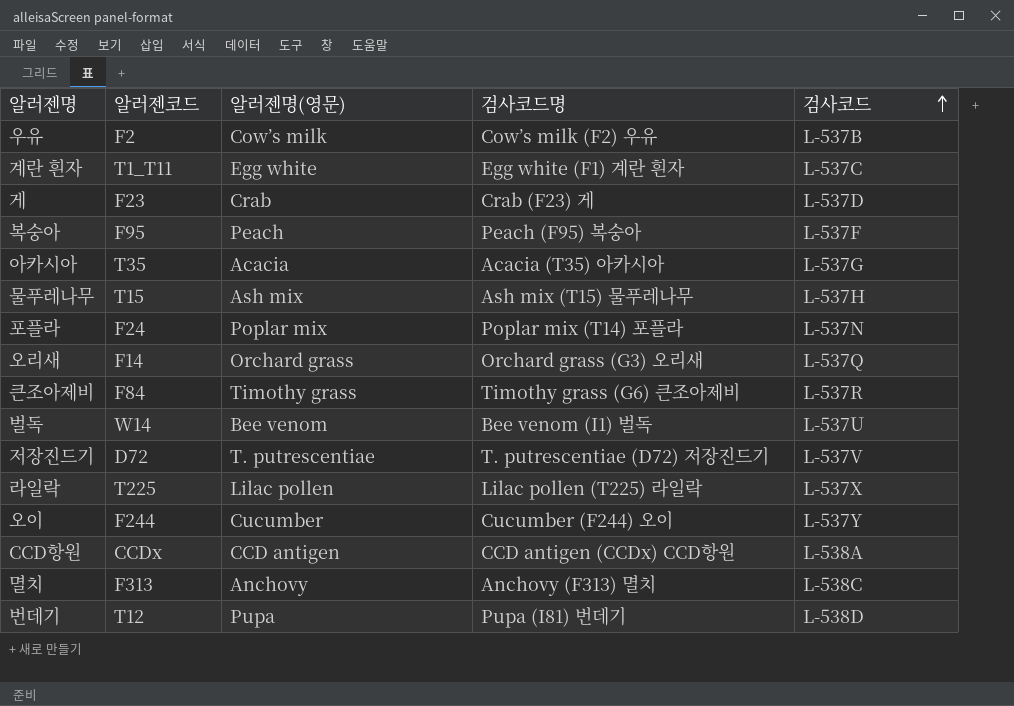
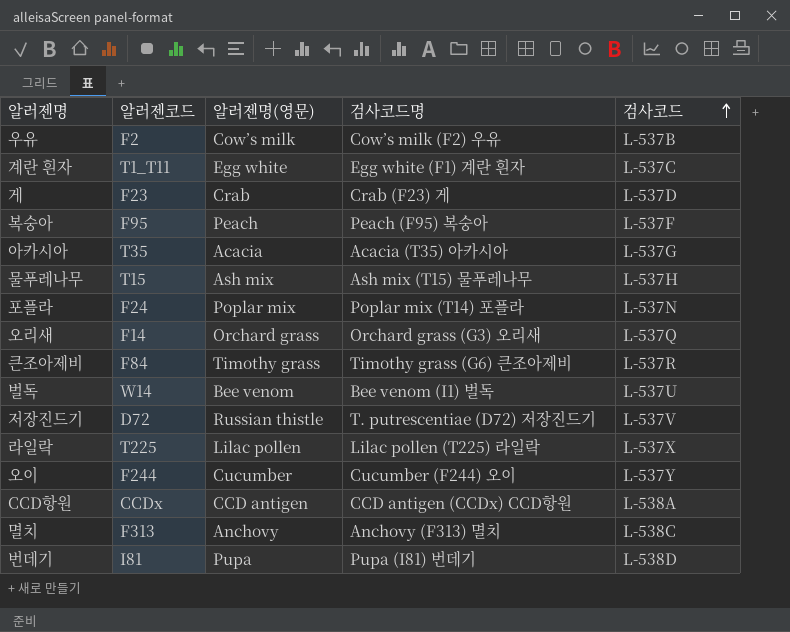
저장진드기 | 알러젠명(영문): T. putrescentiae -> Russian thistle
번데기 | 알러젠코드: T12 -> I81

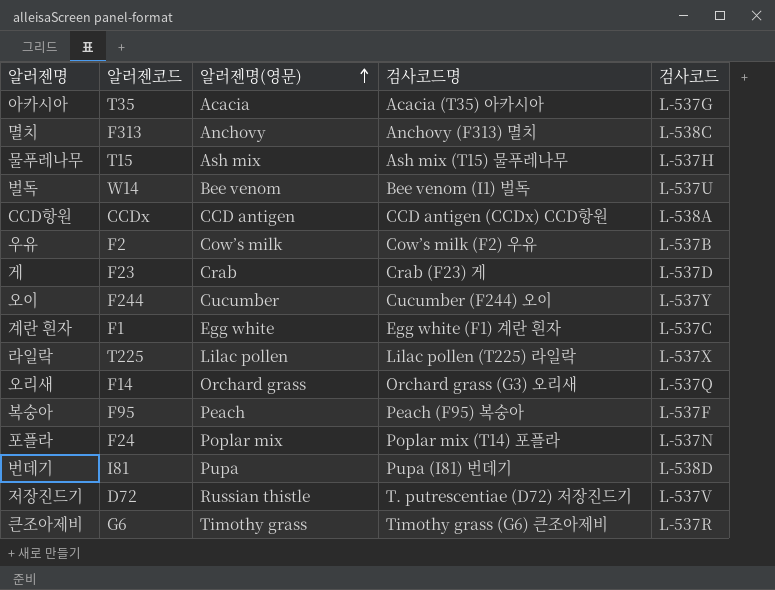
row order: 검사코드 ascending -> 알러젠명(영문) ascending
계란 흰자 | 알러젠코드: T1_T11 -> F1
큰조아제비 | 알러젠코드: F84 -> G6

